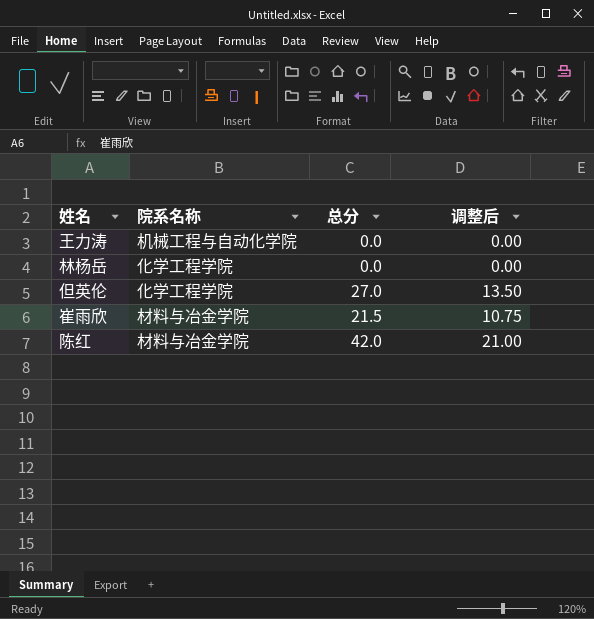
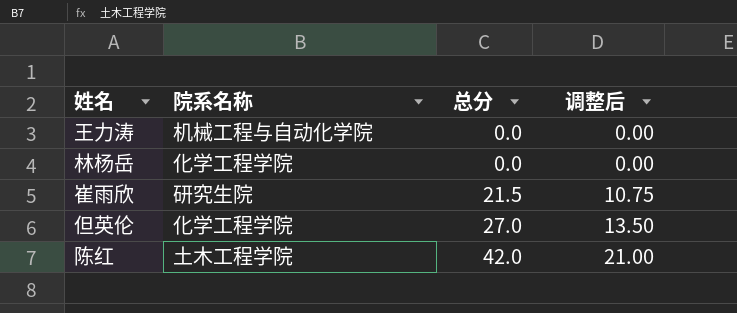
row order: none -> 总分 ascending
崔雨欣 | 院系名称: 材料与冶金学院 -> 研究生院
陈红 | 院系名称: 材料与冶金学院 -> 土木工程学院

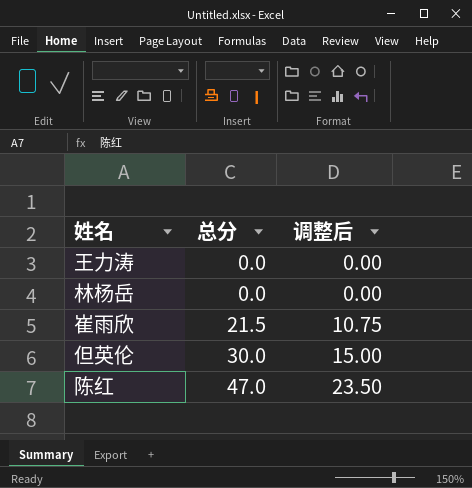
column 院系名称 | position: 2 -> none
但英伦 | 总分: 27.0 -> 30.0
但英伦 | 调整后: 13.50 -> 15.00
陈红 | 总分: 42.0 -> 47.0
陈红 | 调整后: 21.00 -> 23.50

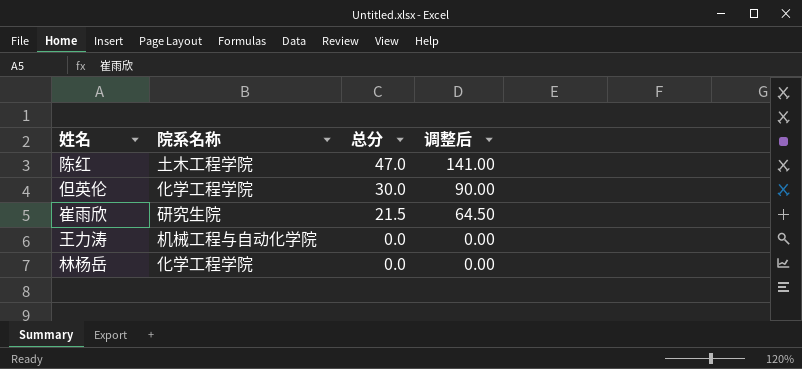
row order: 总分 ascending -> 总分 descending
column 院系名称 | position: none -> 2
column 调整后 | formula: [总分] * 0.5 -> [总分] * 3

